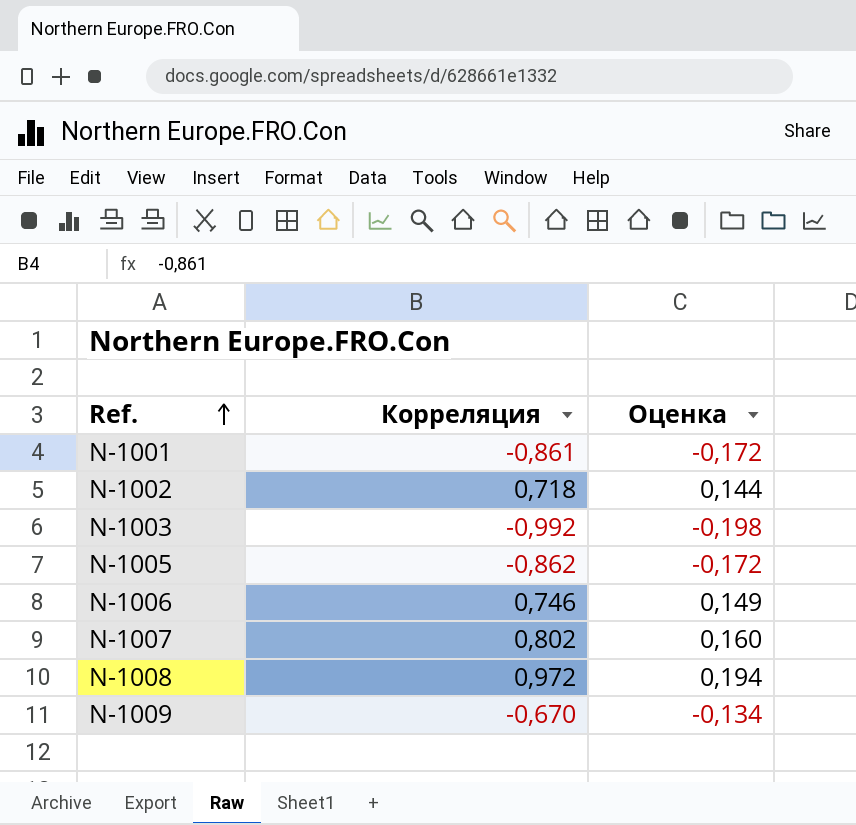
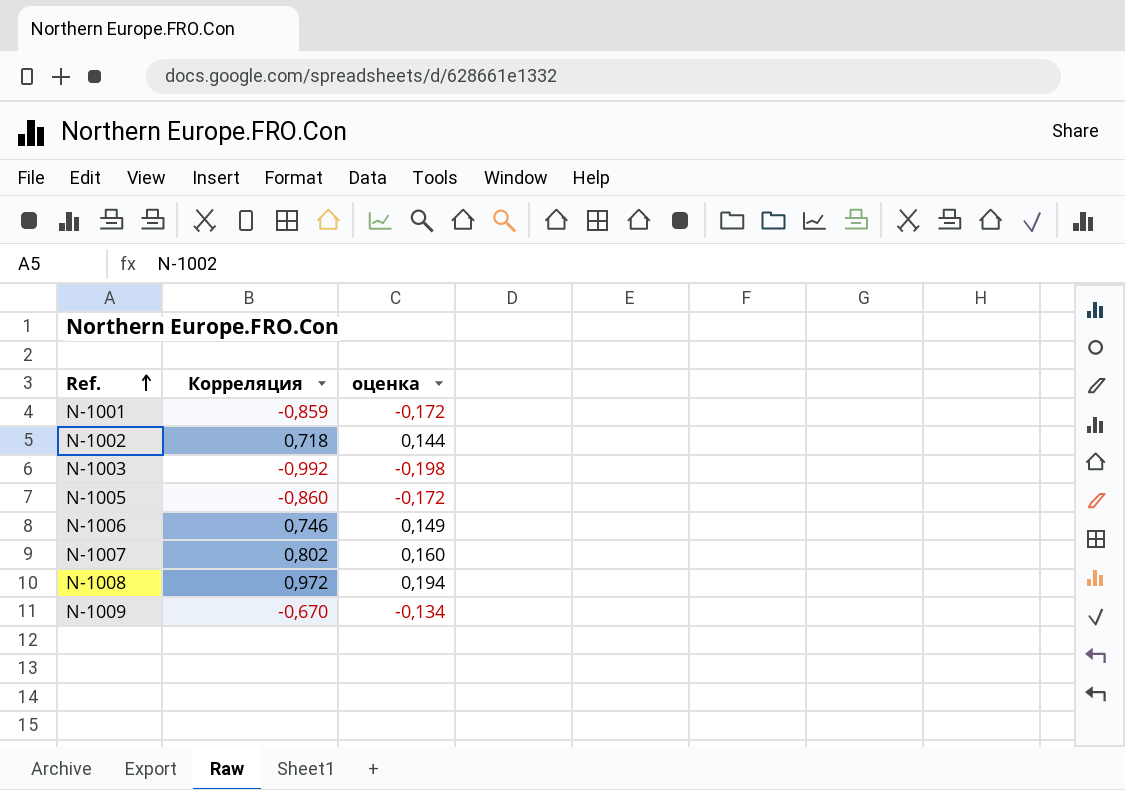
column name: Оценка -> оценка
N-1001 | Корреляция: -0,861 -> -0,859
N-1005 | Корреляция: -0,862 -> -0,860

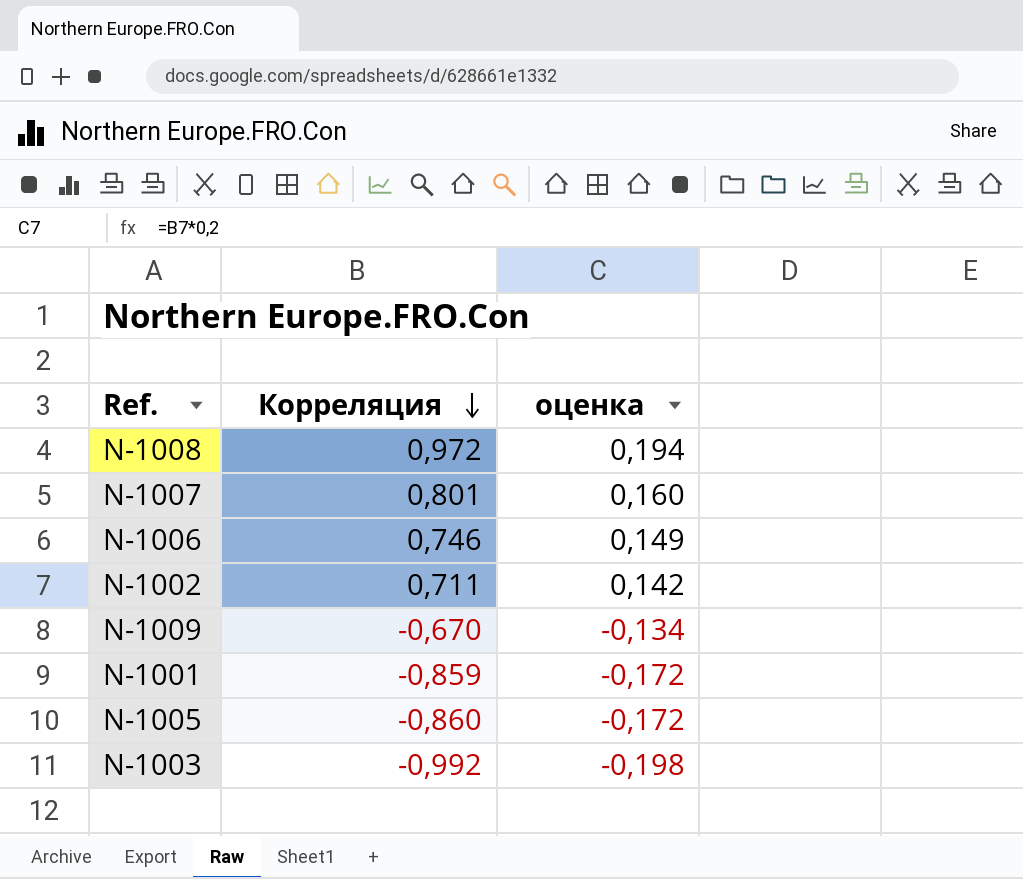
row order: Ref. ascending -> Корреляция descending
N-1007 | Корреляция: 0,802 -> 0,801
N-1002 | Корреляция: 0,718 -> 0,711
N-1002 | оценка: 0,144 -> 0,142

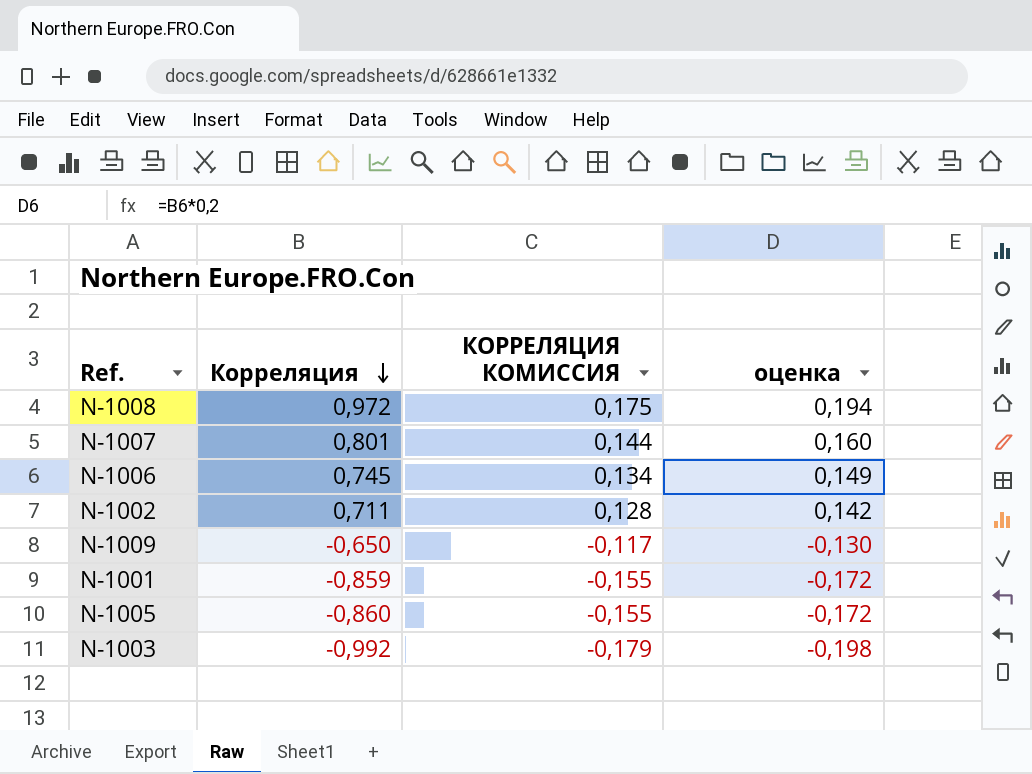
column КОРРЕЛЯЦИЯ КОМИССИЯ | formula: none -> [Корреляция] * 0,18
N-1006 | Корреляция: 0,746 -> 0,745
N-1009 | Корреляция: -0,670 -> -0,650
N-1009 | оценка: -0,134 -> -0,130

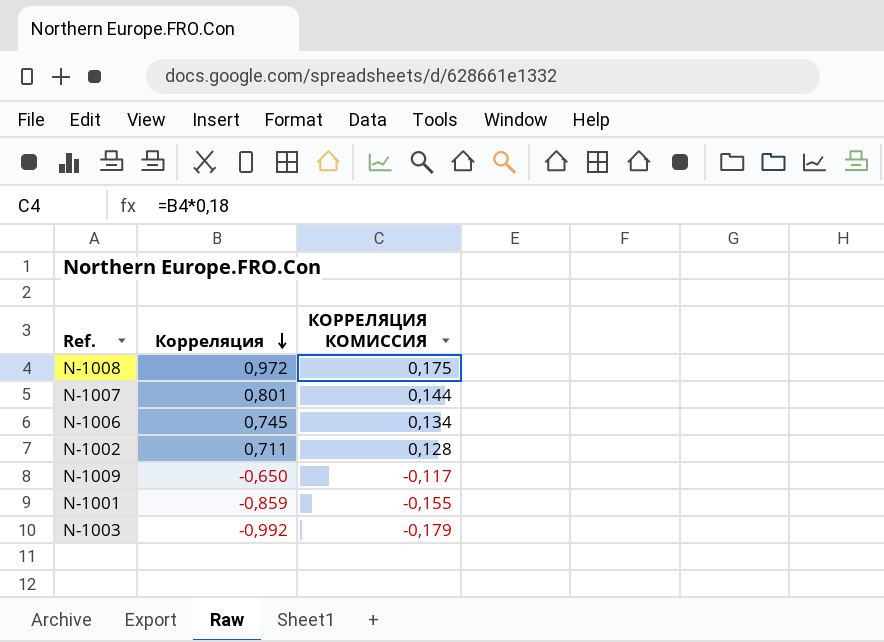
column оценка | formula: [Корреляция] * 0,2 -> none
row N-1005: -0,860 | -0,155 | -0,172 -> none

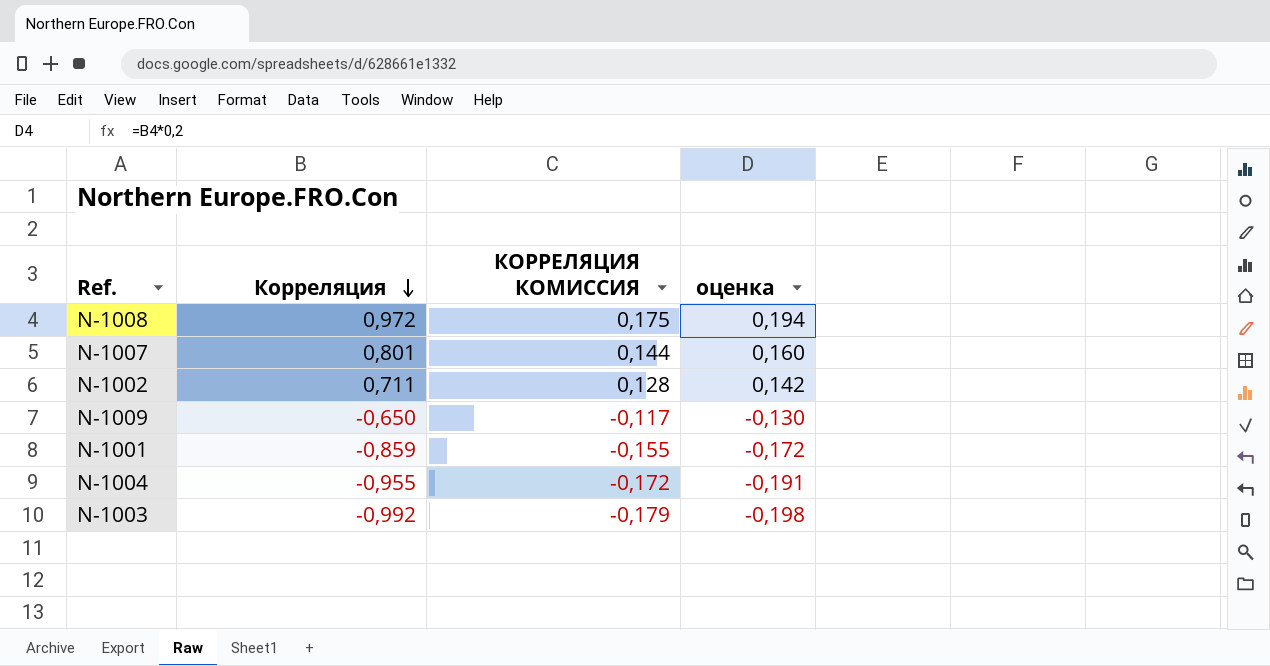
column оценка | formula: none -> [Корреляция] * 0,2
row N-1006: 0,745 | 0,134 -> none
row N-1004: none -> -0,955 | -0,172 | -0,191

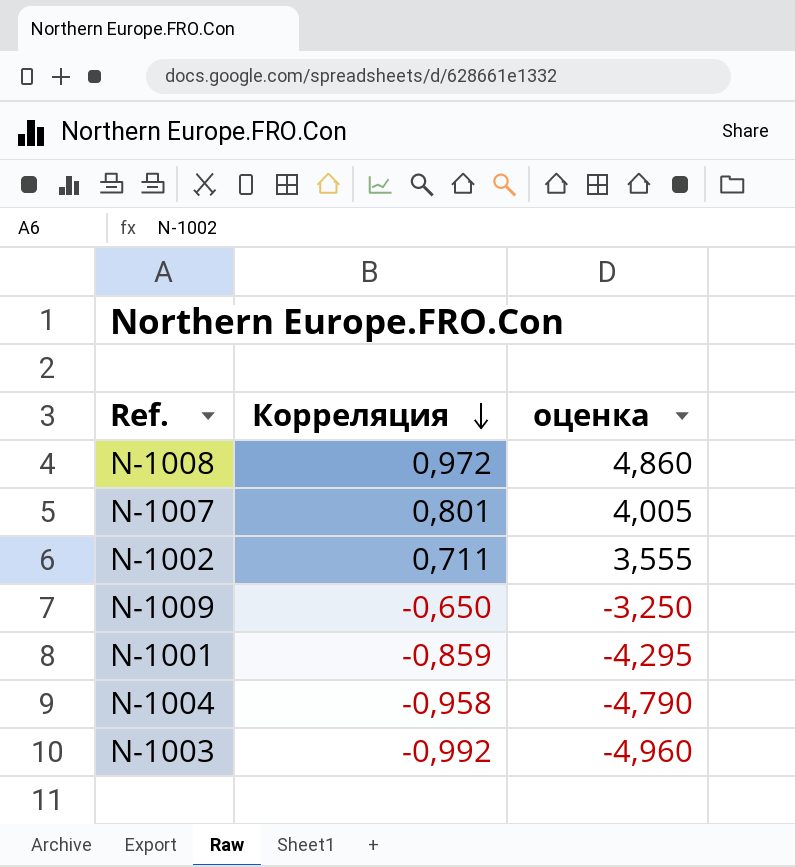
column КОРРЕЛЯЦИЯ КОМИССИЯ | formula: [Корреляция] * 0,18 -> none
column оценка | formula: [Корреляция] * 0,2 -> [Корреляция] * 5
N-1004 | Корреляция: -0,955 -> -0,958

